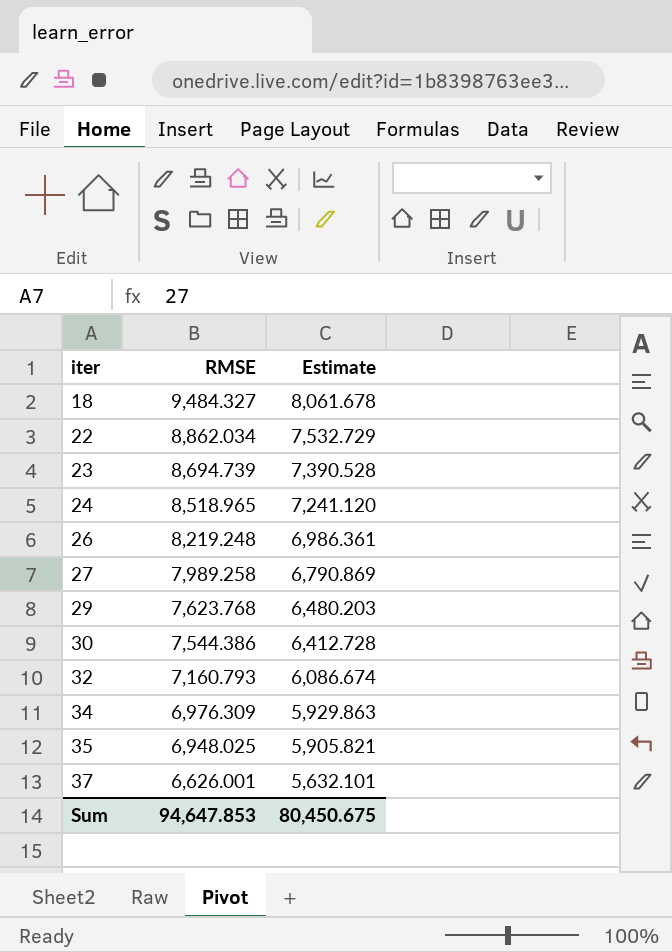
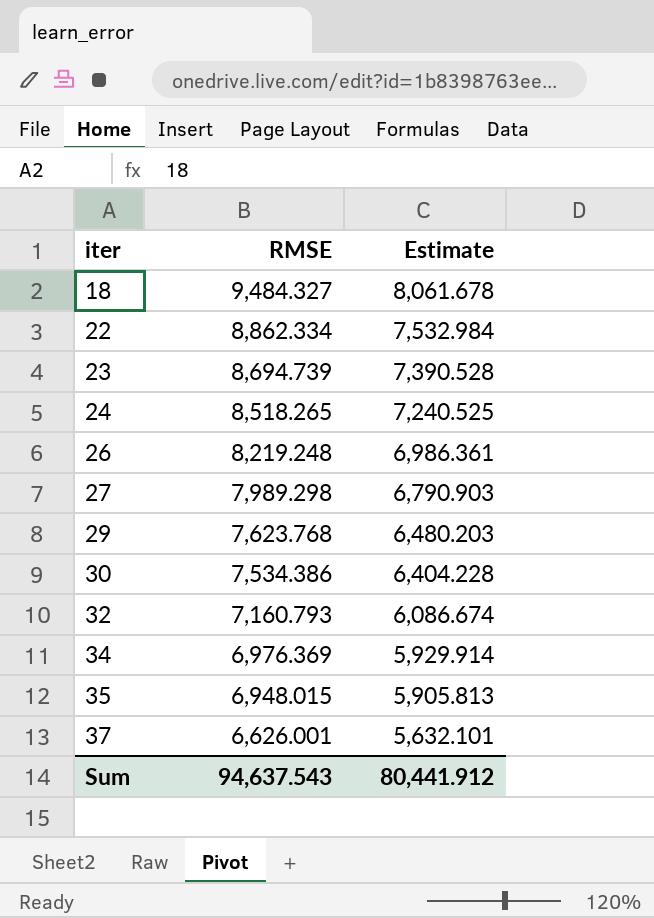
22 | RMSE: 8,862.034 -> 8,862.334
22 | Estimate: 7,532.729 -> 7,532.984
24 | RMSE: 8,518.965 -> 8,518.265
24 | Estimate: 7,241.120 -> 7,240.525
27 | RMSE: 7,989.258 -> 7,989.298
27 | Estimate: 6,790.869 -> 6,790.903
30 | RMSE: 7,544.386 -> 7,534.386
30 | Estimate: 6,412.728 -> 6,404.228
34 | RMSE: 6,976.309 -> 6,976.369
34 | Estimate: 5,929.863 -> 5,929.914
35 | RMSE: 6,948.025 -> 6,948.015
35 | Estimate: 5,905.821 -> 5,905.813
Sum | RMSE: 94,647.853 -> 94,637.543
Sum | Estimate: 80,450.675 -> 80,441.912

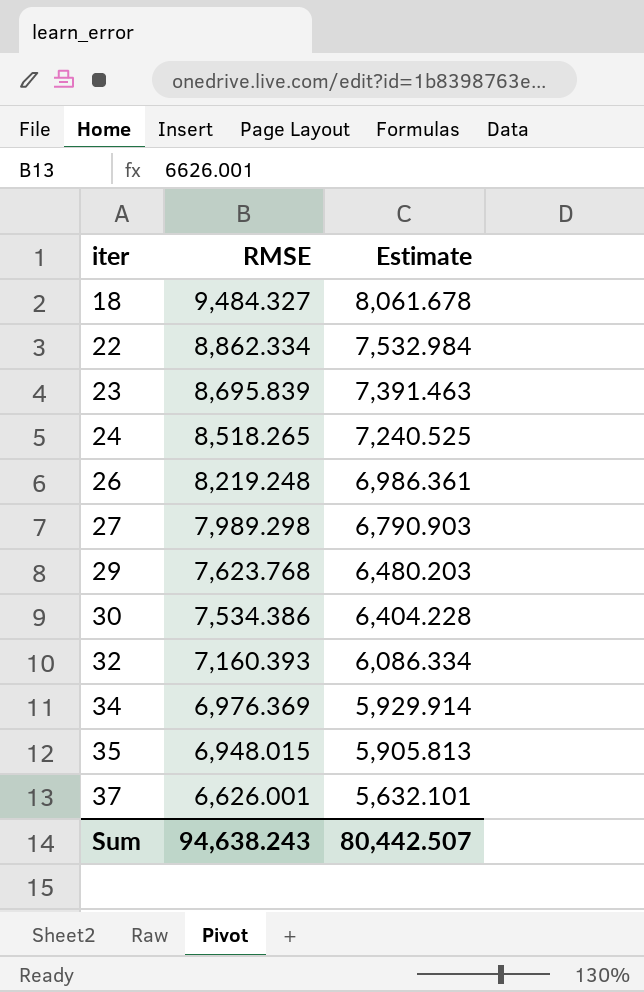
23 | RMSE: 8,694.739 -> 8,695.839
23 | Estimate: 7,390.528 -> 7,391.463
32 | RMSE: 7,160.793 -> 7,160.393
32 | Estimate: 6,086.674 -> 6,086.334
Sum | RMSE: 94,637.543 -> 94,638.243
Sum | Estimate: 80,441.912 -> 80,442.507

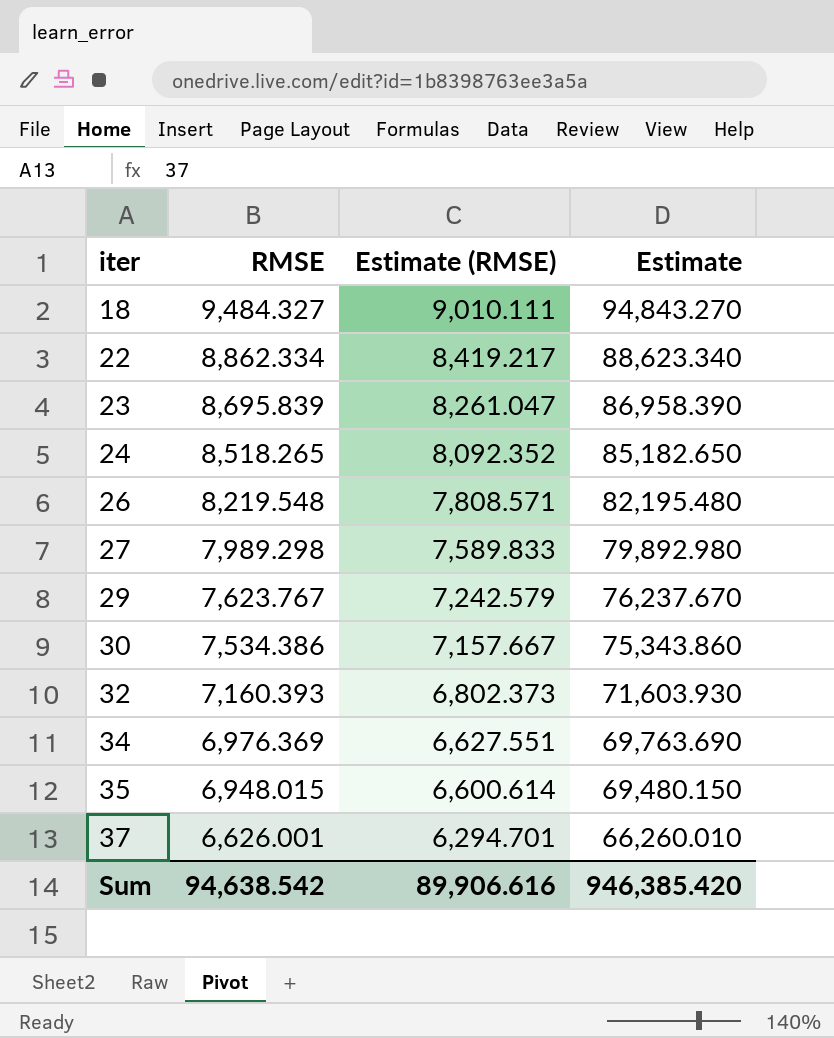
column Estimate (RMSE) | formula: none -> [RMSE] * 0.95
column Estimate | formula: [RMSE] * 0.85 -> [RMSE] * 10
26 | RMSE: 8,219.248 -> 8,219.548
29 | RMSE: 7,623.768 -> 7,623.767
Sum | RMSE: 94,638.243 -> 94,638.542
Sum | Estimate: 80,442.507 -> 946,385.420

